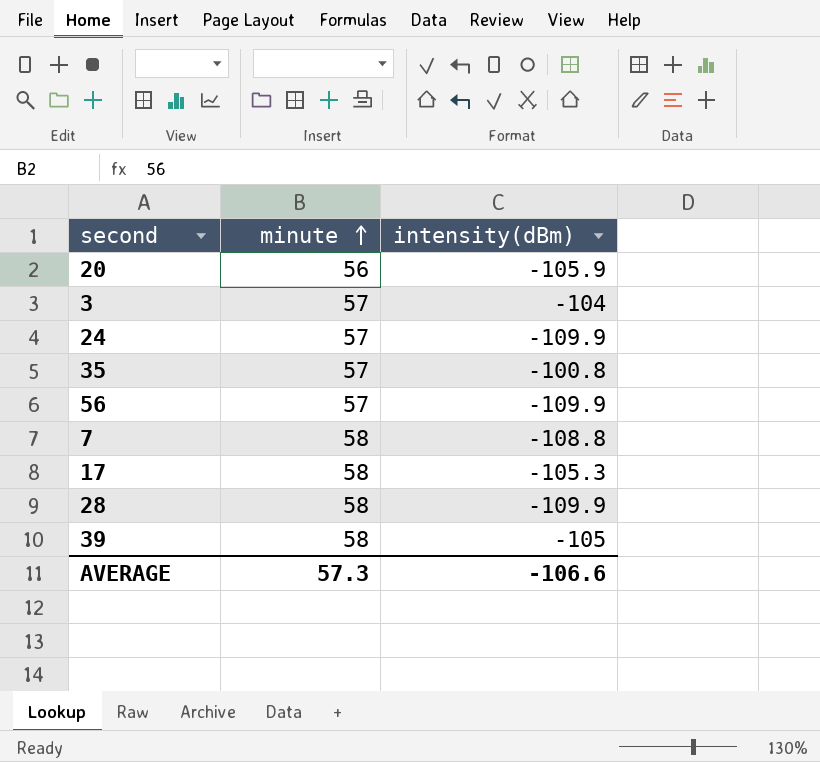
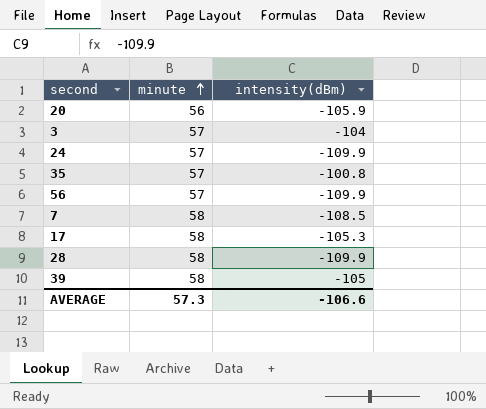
7 | intensity(dBm): -108.8 -> -108.5

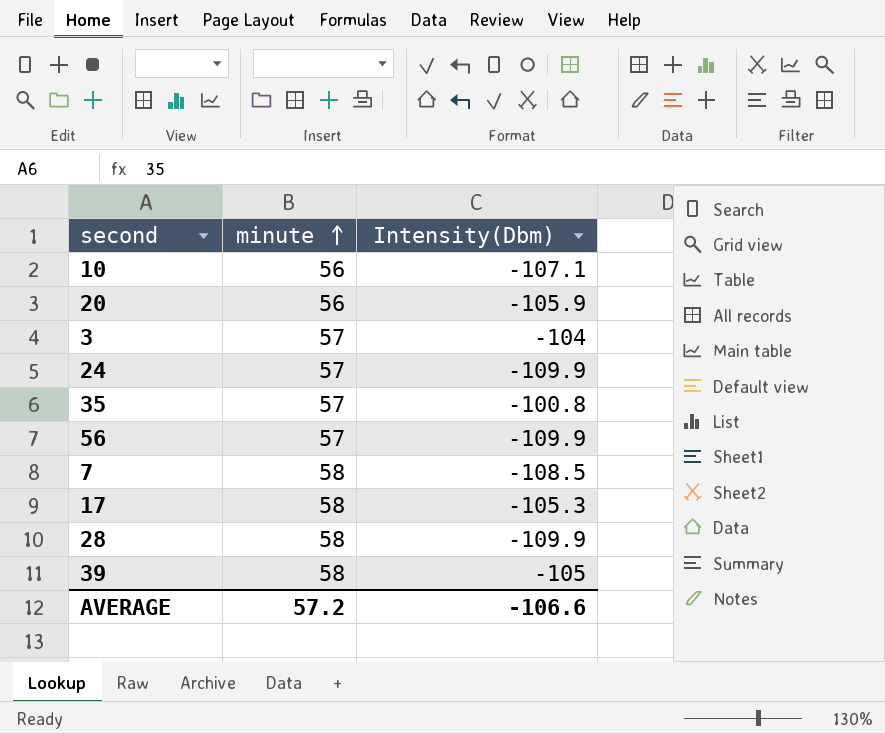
column name: intensity(dBm) -> Intensity(Dbm)
row 10: none -> 56 | -107.1
AVERAGE | minute: 57.3 -> 57.2

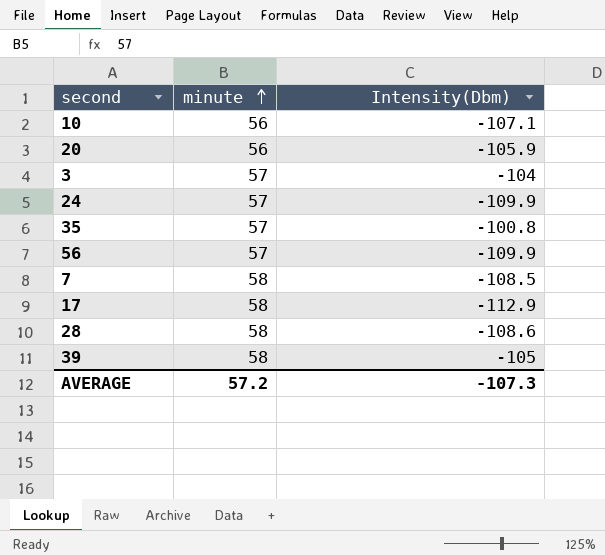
17 | Intensity(Dbm): -105.3 -> -112.9
28 | Intensity(Dbm): -109.9 -> -108.6
AVERAGE | Intensity(Dbm): -106.6 -> -107.3

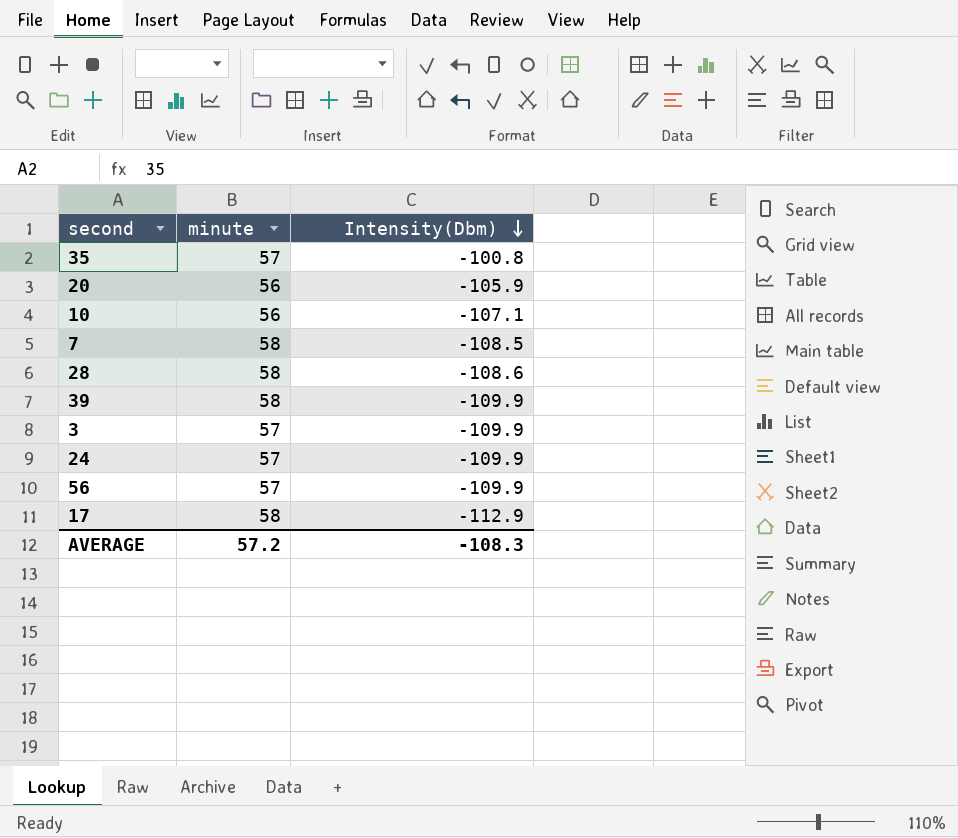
row order: minute ascending -> Intensity(Dbm) descending
39 | Intensity(Dbm): -105 -> -109.9
3 | Intensity(Dbm): -104 -> -109.9
AVERAGE | Intensity(Dbm): -107.3 -> -108.3

